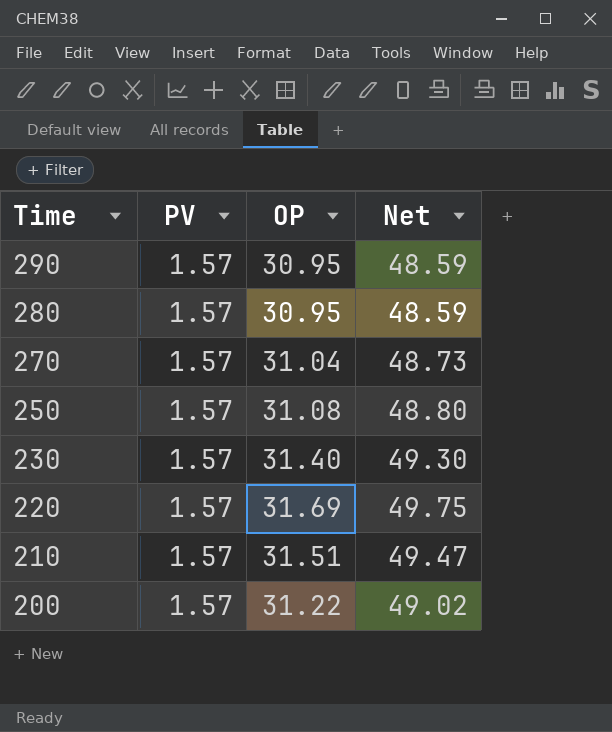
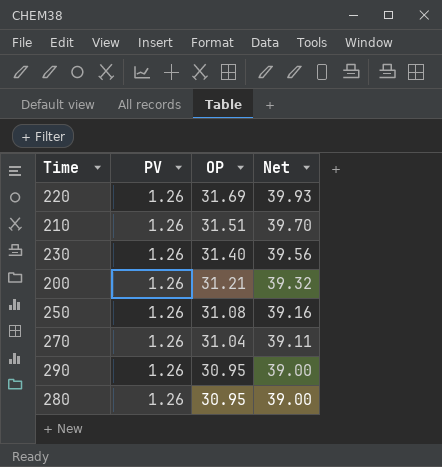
row order: Time descending -> OP descending
220 | PV: 1.57 -> 1.26
220 | Net: 49.75 -> 39.93
210 | PV: 1.57 -> 1.26
210 | Net: 49.47 -> 39.70
230 | PV: 1.57 -> 1.26
230 | Net: 49.30 -> 39.56
200 | PV: 1.57 -> 1.26
200 | OP: 31.22 -> 31.21
200 | Net: 49.02 -> 39.32
250 | PV: 1.57 -> 1.26
250 | Net: 48.80 -> 39.16
270 | PV: 1.57 -> 1.26
270 | Net: 48.73 -> 39.11
290 | PV: 1.57 -> 1.26
290 | Net: 48.59 -> 39.00
280 | PV: 1.57 -> 1.26
280 | Net: 48.59 -> 39.00

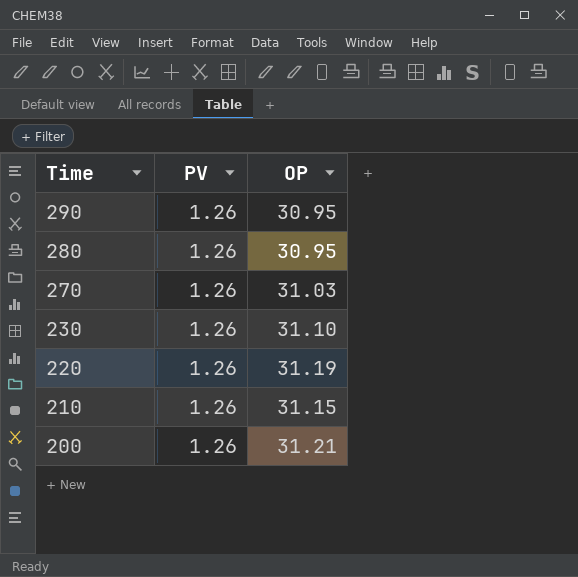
row order: OP descending -> Time descending
column Net | formula: [PV] * [OP] -> none
row 250: 1.26 | 31.08 | 39.16 -> none
270 | OP: 31.04 -> 31.03
230 | OP: 31.40 -> 31.10
220 | OP: 31.69 -> 31.19
210 | OP: 31.51 -> 31.15

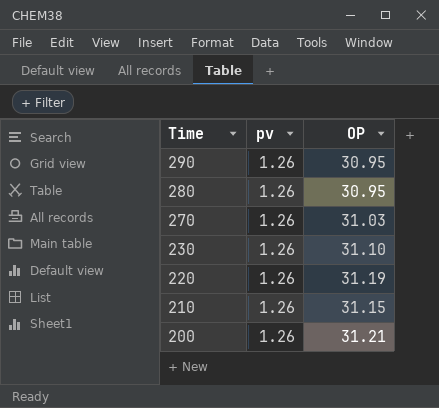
column name: PV -> pv

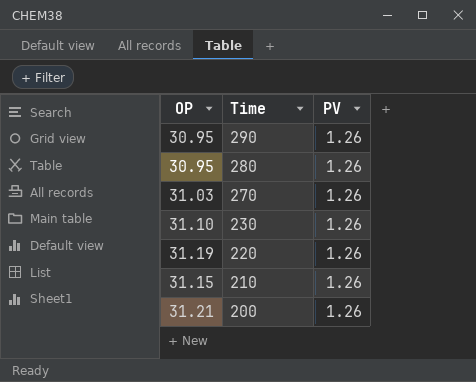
column OP | position: 3 -> 1
column name: pv -> PV

